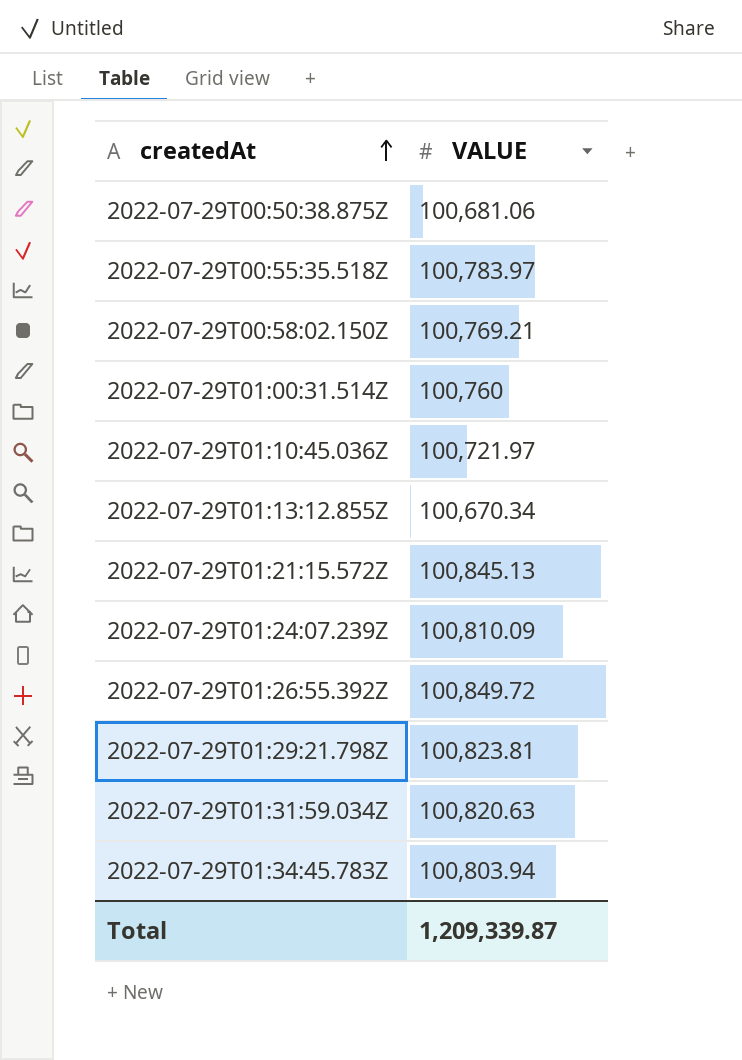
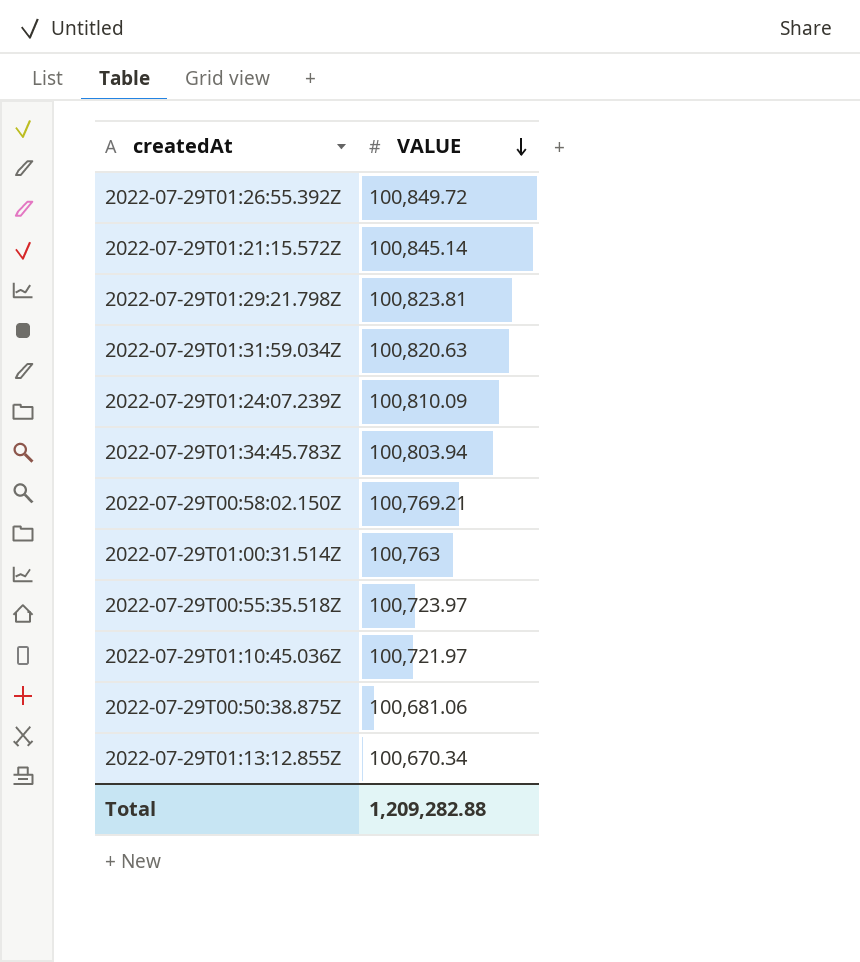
row order: createdAt ascending -> VALUE descending
2022-07-29T01:21:15.572Z | VALUE: 100,845.13 -> 100,845.14
2022-07-29T01:00:31.514Z | VALUE: 100,760 -> 100,763
2022-07-29T00:55:35.518Z | VALUE: 100,783.97 -> 100,723.97
Total | VALUE: 1,209,339.87 -> 1,209,282.88

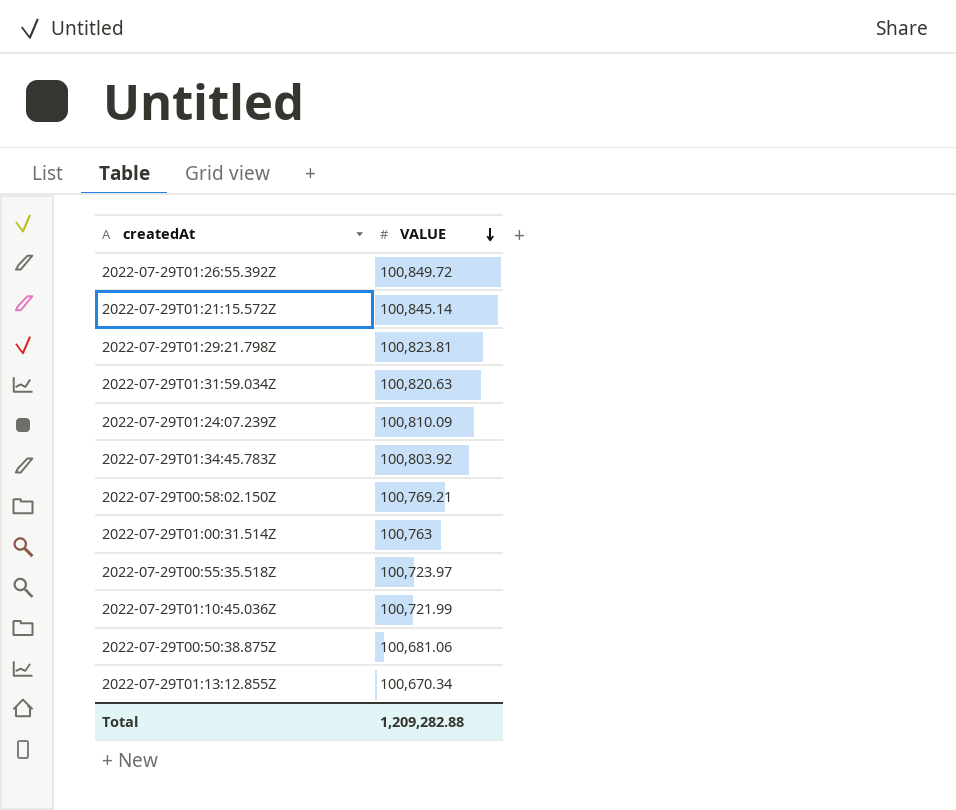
2022-07-29T01:34:45.783Z | VALUE: 100,803.94 -> 100,803.92
2022-07-29T01:10:45.036Z | VALUE: 100,721.97 -> 100,721.99

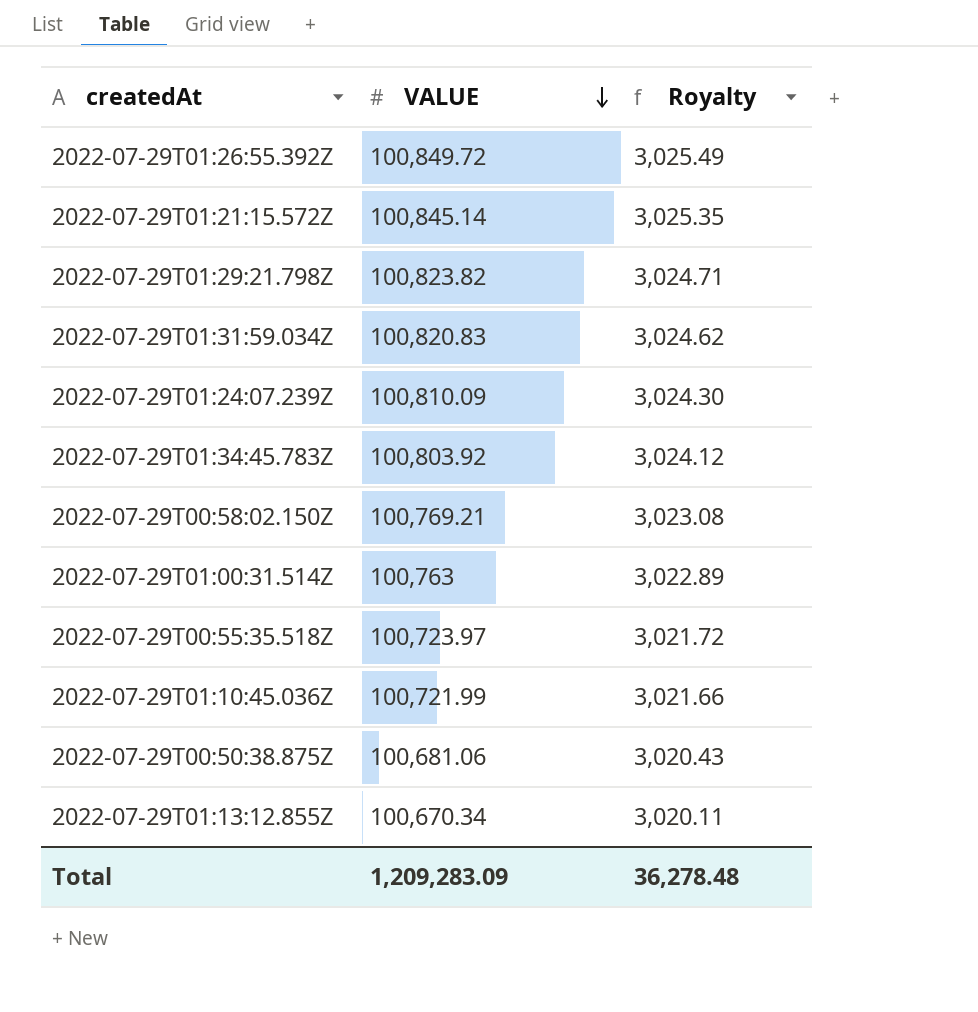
column Royalty | formula: none -> [VALUE] * 0.03
2022-07-29T01:29:21.798Z | VALUE: 100,823.81 -> 100,823.82
2022-07-29T01:31:59.034Z | VALUE: 100,820.63 -> 100,820.83
Total | VALUE: 1,209,282.88 -> 1,209,283.09

